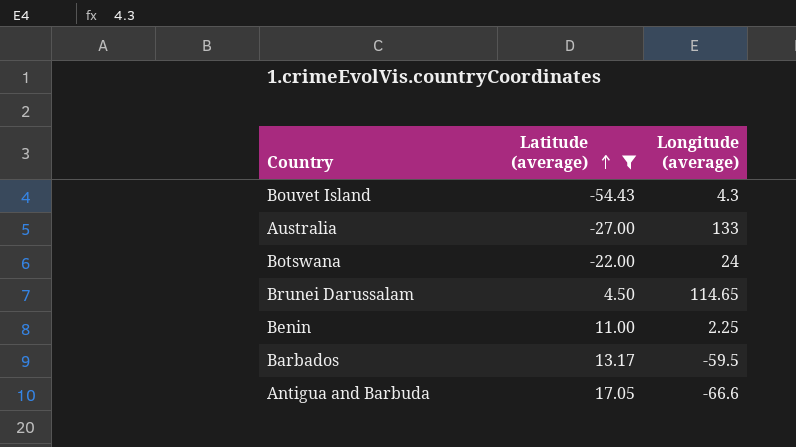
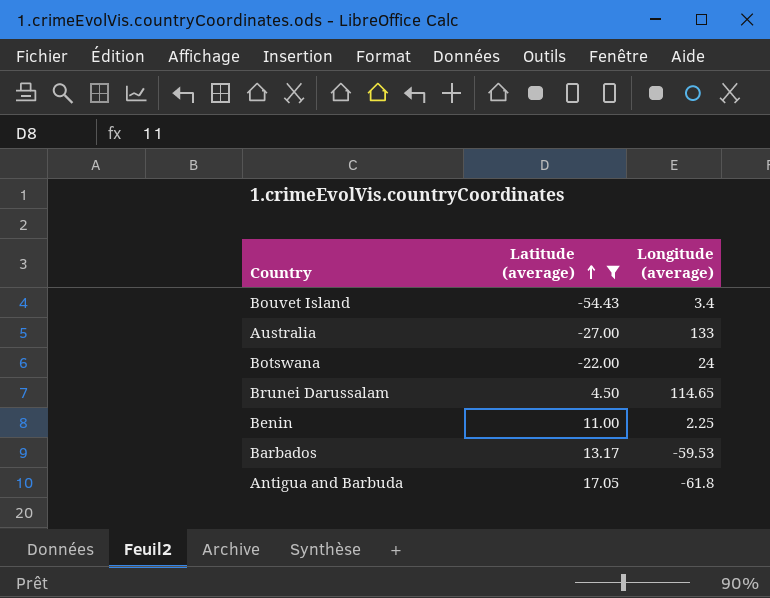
Bouvet Island | Longitude (average): 4.3 -> 3.4
Barbados | Longitude (average): -59.5 -> -59.53
Antigua and Barbuda | Longitude (average): -66.6 -> -61.8

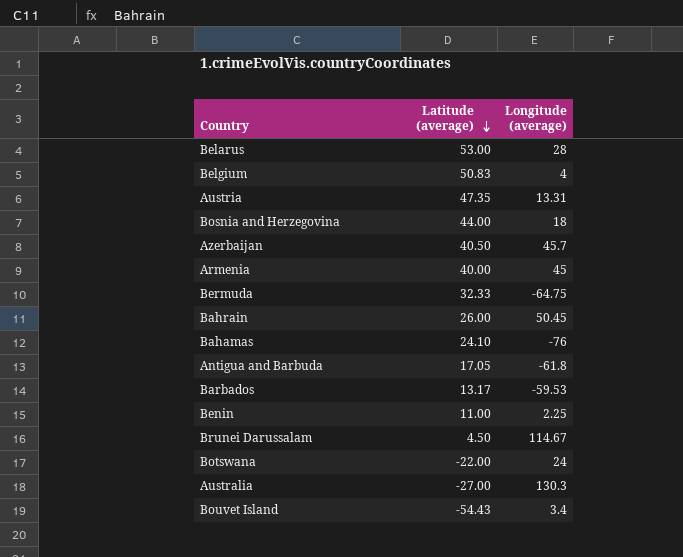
filter: Latitude (average) <= 17.05 -> none
row order: Latitude (average) ascending -> Latitude (average) descending
Brunei Darussalam | Longitude (average): 114.65 -> 114.67
Australia | Longitude (average): 133 -> 130.3

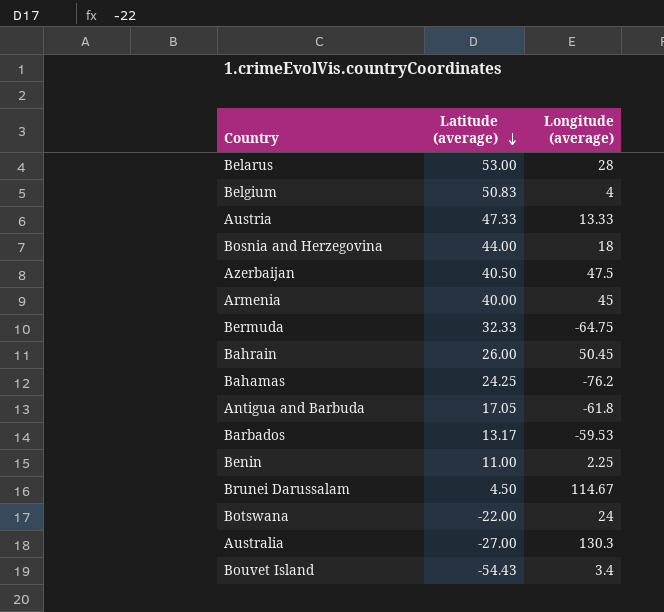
Austria | Latitude (average): 47.35 -> 47.33
Austria | Longitude (average): 13.31 -> 13.33
Azerbaijan | Longitude (average): 45.7 -> 47.5
Bahamas | Latitude (average): 24.10 -> 24.25
Bahamas | Longitude (average): -76 -> -76.2

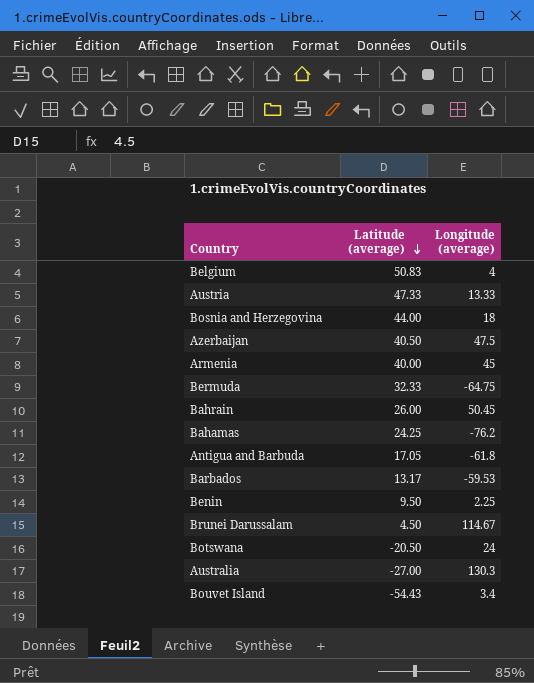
row Belarus: 53.00 | 28 -> none
Benin | Latitude (average): 11.00 -> 9.50
Botswana | Latitude (average): -22.00 -> -20.50

